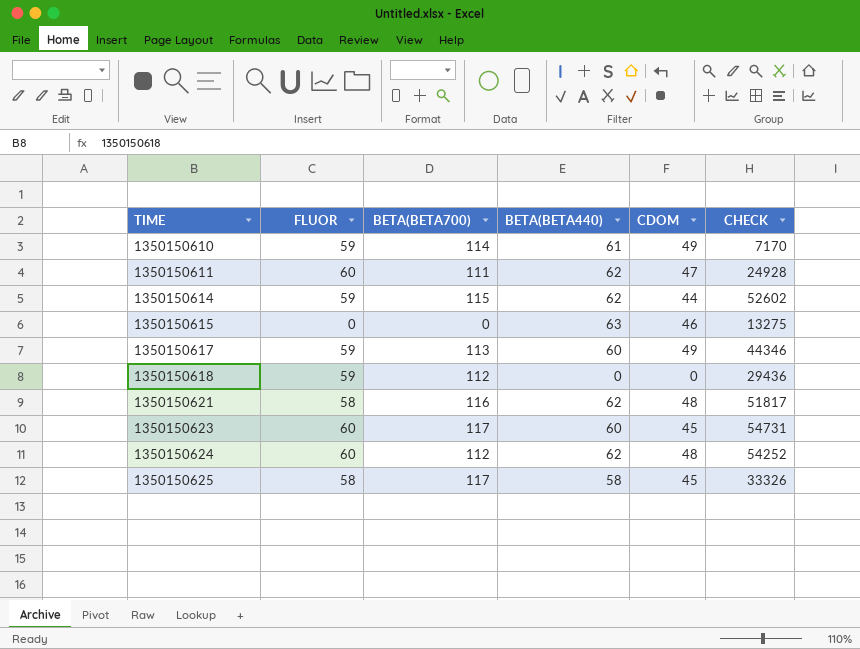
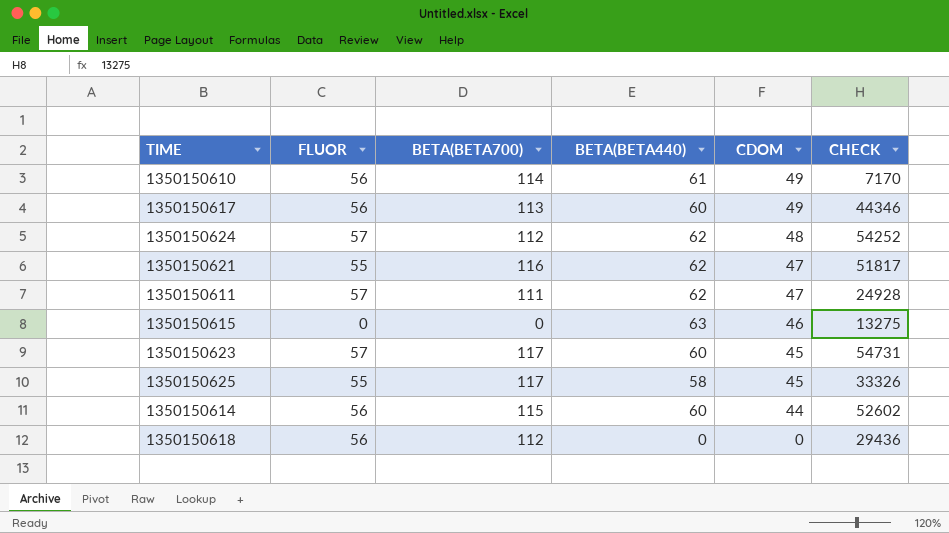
row order: TIME ascending -> CDOM descending
1350150610 | FLUOR: 59 -> 56
1350150617 | FLUOR: 59 -> 56
1350150624 | FLUOR: 60 -> 57
1350150621 | FLUOR: 58 -> 55
1350150621 | CDOM: 48 -> 47
1350150611 | FLUOR: 60 -> 57
1350150623 | FLUOR: 60 -> 57
1350150625 | FLUOR: 58 -> 55
1350150614 | FLUOR: 59 -> 56
1350150614 | BETA(BETA440): 62 -> 60
1350150618 | FLUOR: 59 -> 56

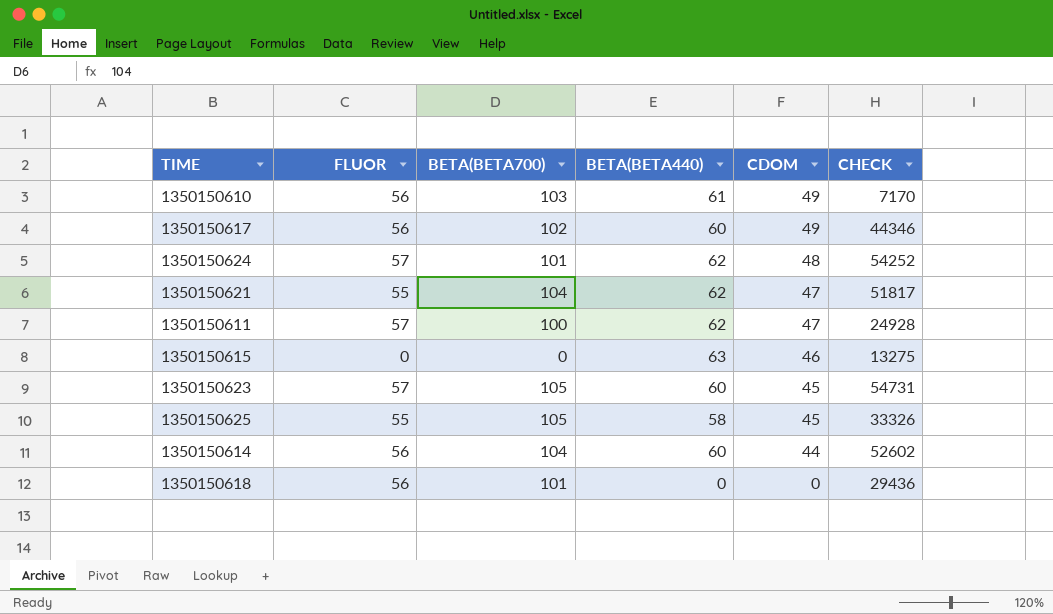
1350150610 | BETA(BETA700): 114 -> 103
1350150617 | BETA(BETA700): 113 -> 102
1350150624 | BETA(BETA700): 112 -> 101
1350150621 | BETA(BETA700): 116 -> 104
1350150611 | BETA(BETA700): 111 -> 100
1350150623 | BETA(BETA700): 117 -> 105
1350150625 | BETA(BETA700): 117 -> 105
1350150614 | BETA(BETA700): 115 -> 104
1350150618 | BETA(BETA700): 112 -> 101

